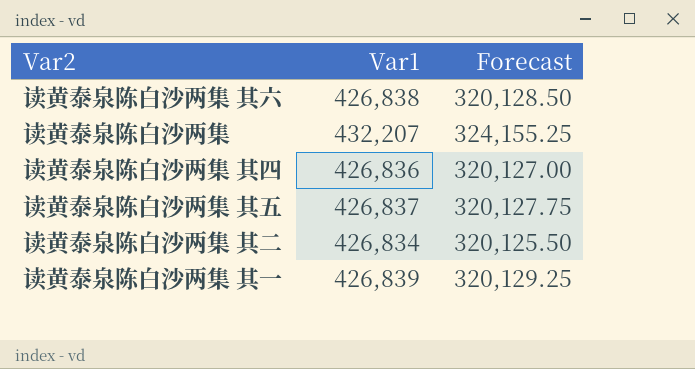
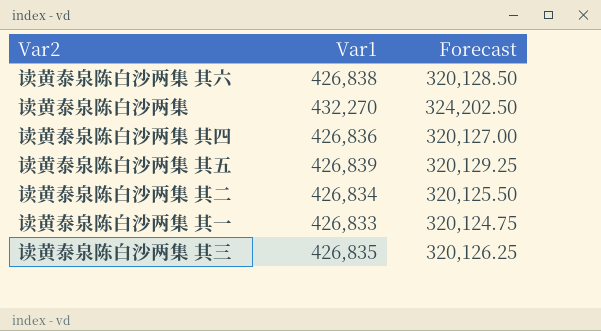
读黄泰泉陈白沙两集 | Var1: 432,207 -> 432,270
读黄泰泉陈白沙两集 | Forecast: 324,155.25 -> 324,202.50
读黄泰泉陈白沙两集 其五 | Var1: 426,837 -> 426,839
读黄泰泉陈白沙两集 其五 | Forecast: 320,127.75 -> 320,129.25
读黄泰泉陈白沙两集 其一 | Var1: 426,839 -> 426,833
读黄泰泉陈白沙两集 其一 | Forecast: 320,129.25 -> 320,124.75
row 读黄泰泉陈白沙两集 其三: none -> 426,835 | 320,126.25

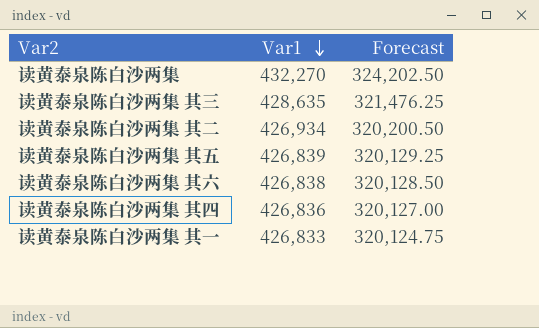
row order: none -> Var1 descending
读黄泰泉陈白沙两集 其三 | Var1: 426,835 -> 428,635
读黄泰泉陈白沙两集 其三 | Forecast: 320,126.25 -> 321,476.25
读黄泰泉陈白沙两集 其二 | Var1: 426,834 -> 426,934
读黄泰泉陈白沙两集 其二 | Forecast: 320,125.50 -> 320,200.50

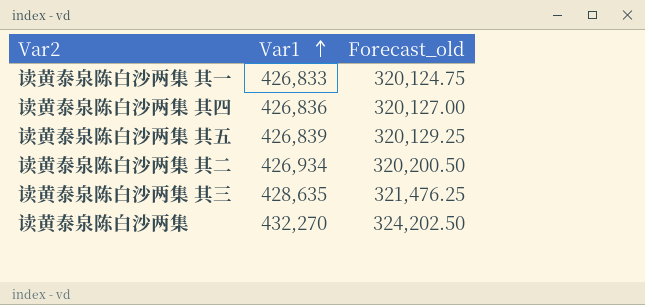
row order: Var1 descending -> Var1 ascending
column name: Forecast -> Forecast_old
row 读黄泰泉陈白沙两集 其六: 426,838 | 320,128.50 -> none

